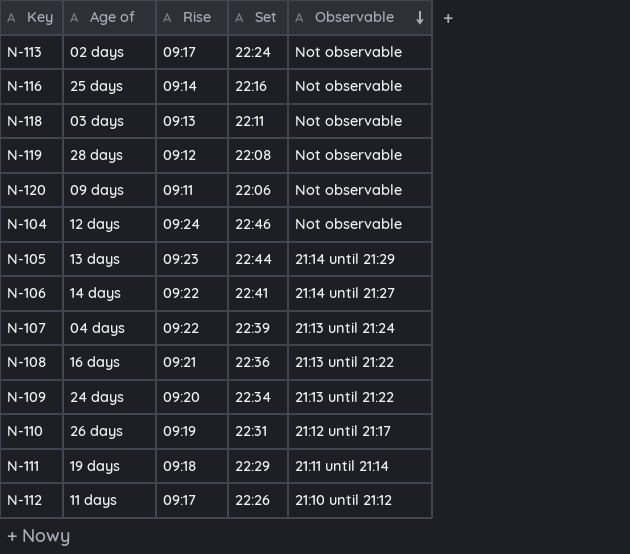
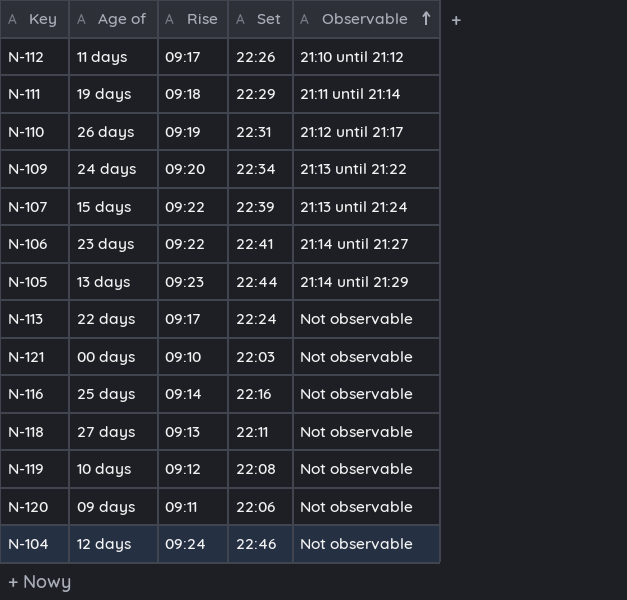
row order: Observable descending -> Observable ascending
row N-108: 16 days | 09:21 | 22:36 | 21:13 until 21:22 -> none
N-107 | Age of: 04 days -> 15 days
N-106 | Age of: 14 days -> 23 days
N-113 | Age of: 02 days -> 22 days
row N-121: none -> 00 days | 09:10 | 22:03 | Not observable
N-118 | Age of: 03 days -> 27 days
N-119 | Age of: 28 days -> 10 days

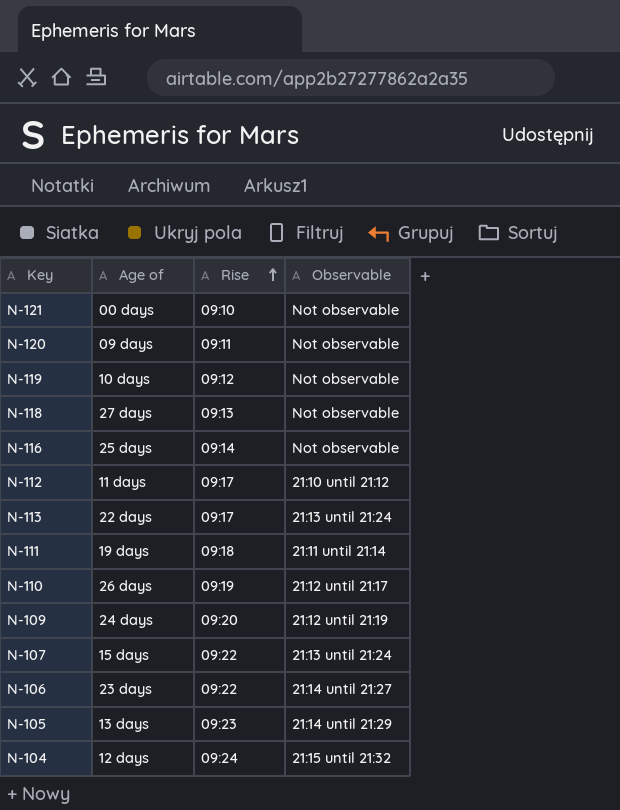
row order: Observable ascending -> Rise ascending
column Set | position: 4 -> none
N-113 | Observable: Not observable -> 21:13 until 21:24
N-109 | Observable: 21:13 until 21:22 -> 21:12 until 21:19
N-104 | Observable: Not observable -> 21:15 until 21:32

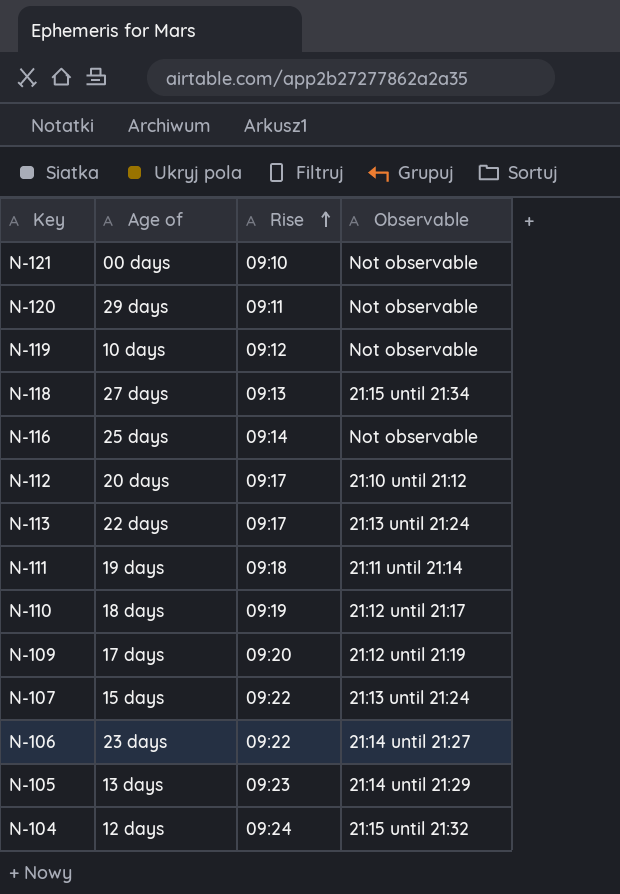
N-120 | Age of: 09 days -> 29 days
N-118 | Observable: Not observable -> 21:15 until 21:34
N-112 | Age of: 11 days -> 20 days
N-110 | Age of: 26 days -> 18 days
N-109 | Age of: 24 days -> 17 days

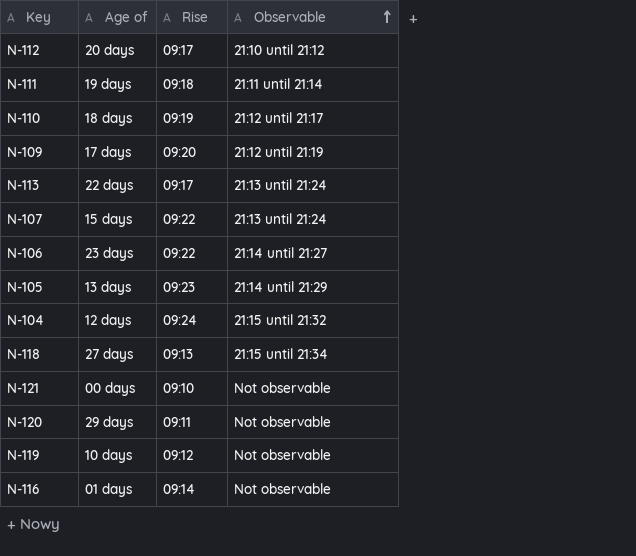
row order: Rise ascending -> Observable ascending
N-116 | Age of: 25 days -> 01 days

